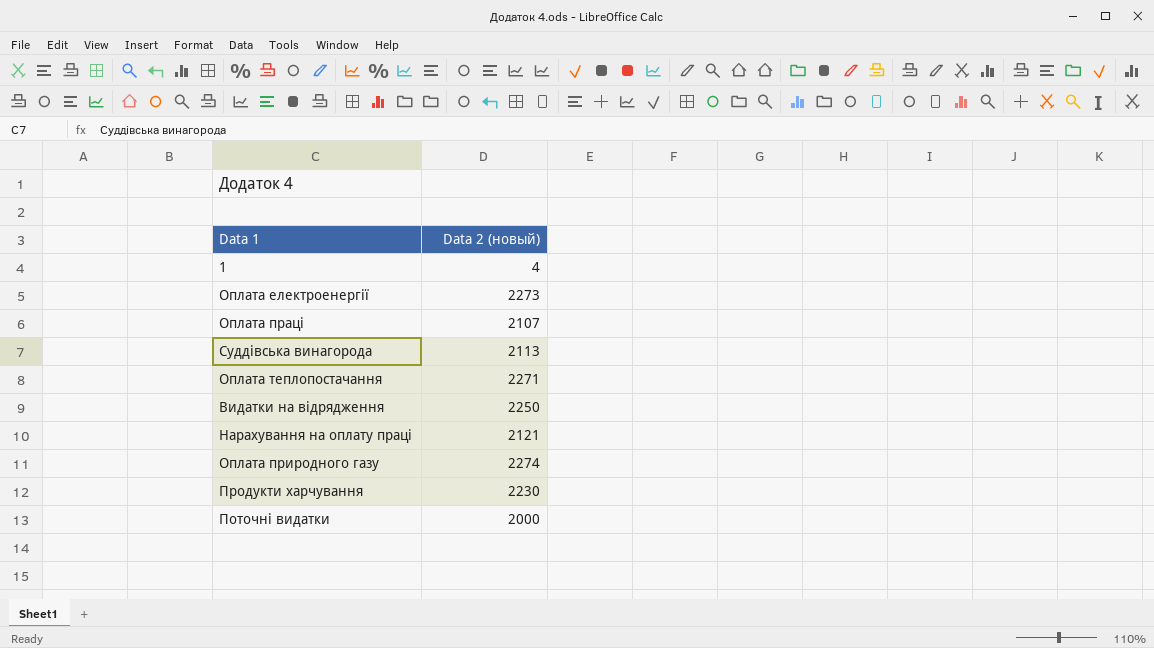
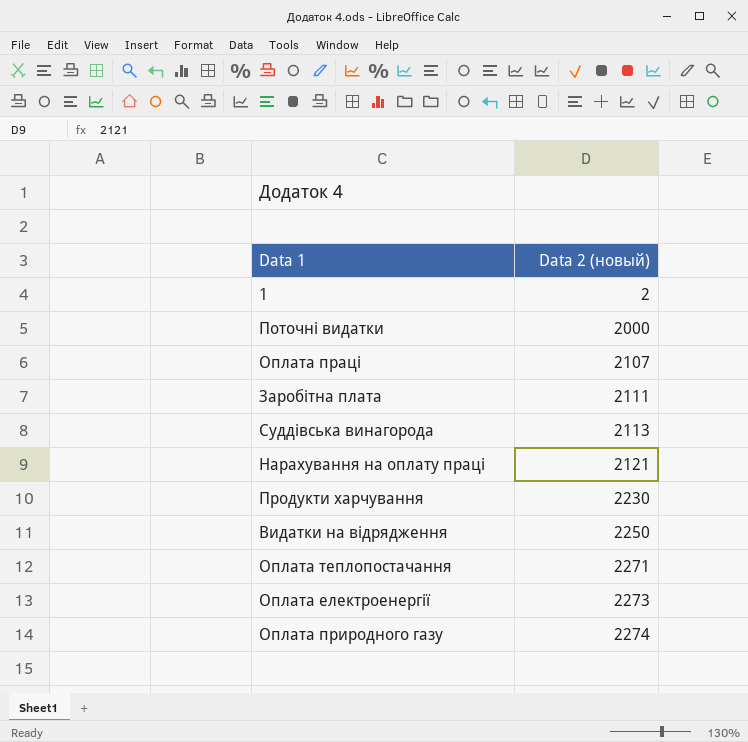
row order: none -> Data 2 (новый) ascending
1 | Data 2 (новый): 4 -> 2
row Заробітна плата: none -> 2111

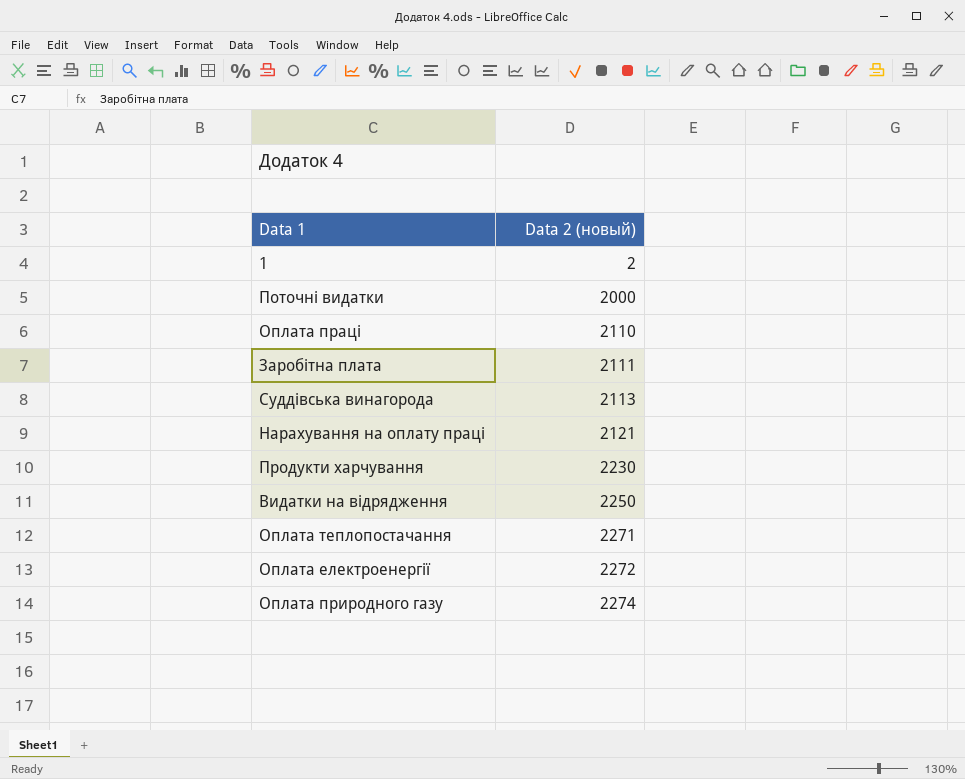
Оплата праці | Data 2 (новый): 2107 -> 2110
Оплата електроенергії | Data 2 (новый): 2273 -> 2272

